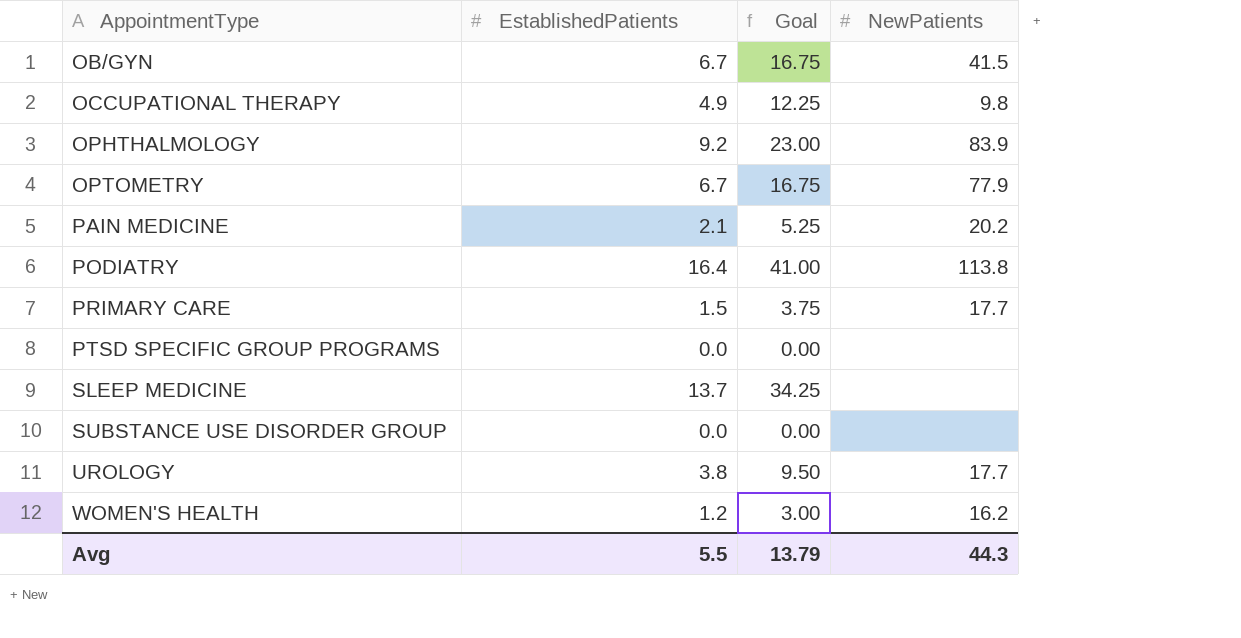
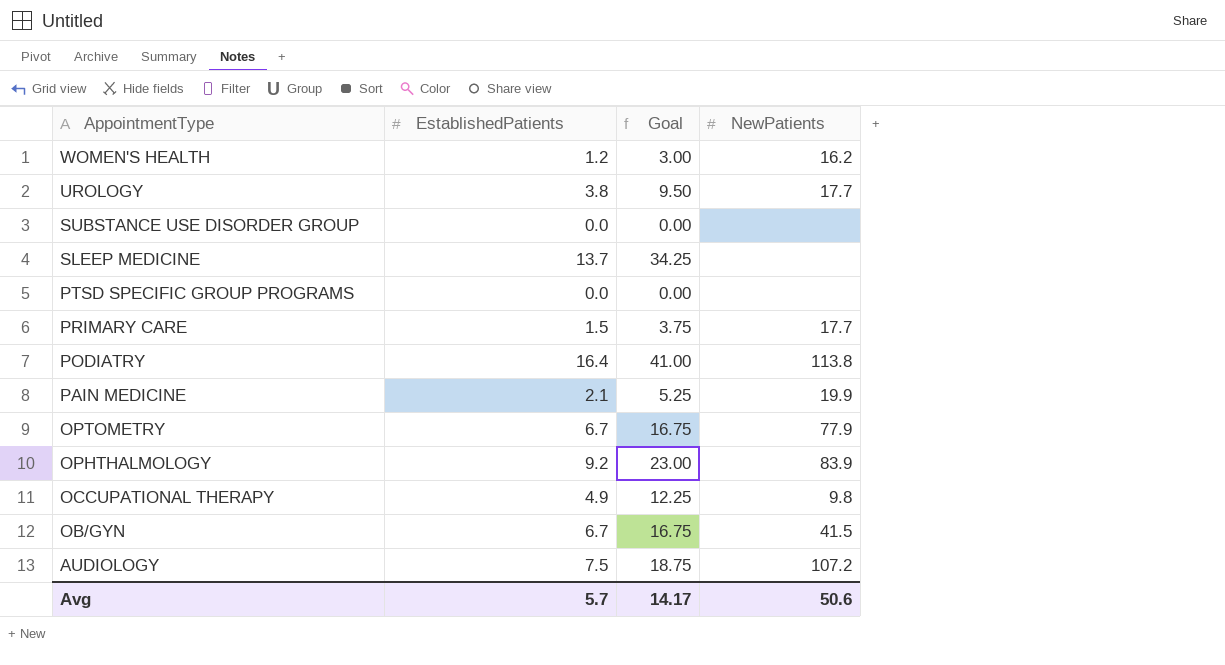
row order: AppointmentType ascending -> AppointmentType descending
PAIN MEDICINE | NewPatients: 20.2 -> 19.9
row AUDIOLOGY: none -> 7.5 | 18.75 | 107.2
Avg | EstablishedPatients: 5.5 -> 5.7
Avg | Goal: 13.79 -> 14.17
Avg | NewPatients: 44.3 -> 50.6

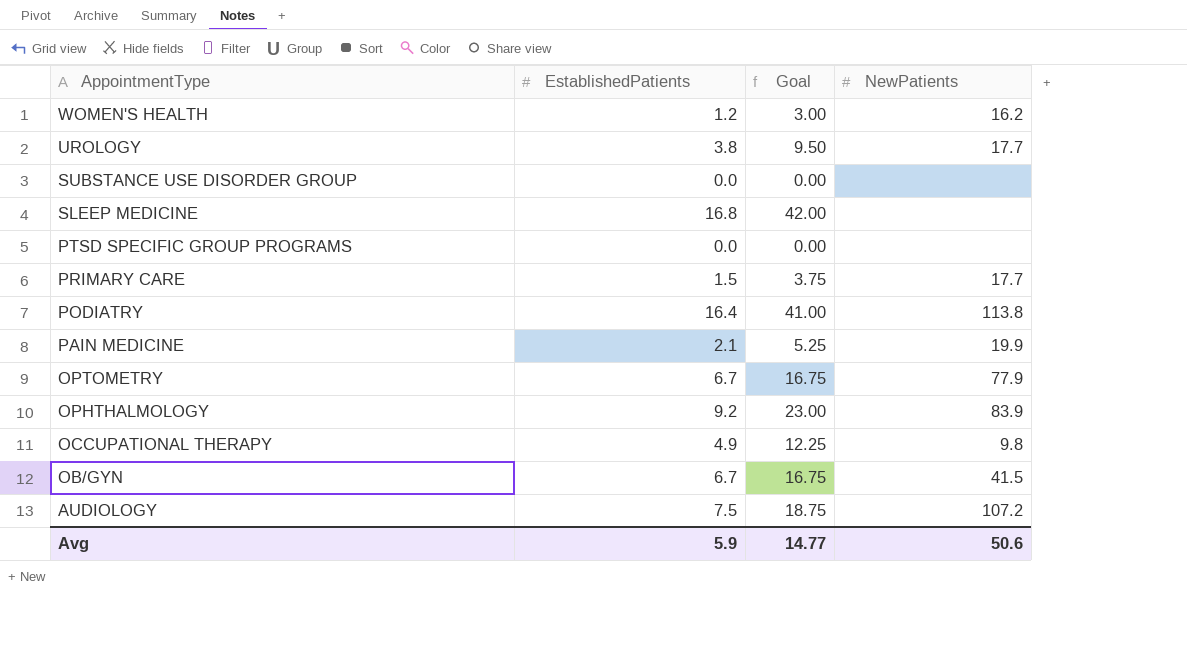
SLEEP MEDICINE | EstablishedPatients: 13.7 -> 16.8
SLEEP MEDICINE | Goal: 34.25 -> 42.00
Avg | EstablishedPatients: 5.7 -> 5.9
Avg | Goal: 14.17 -> 14.77

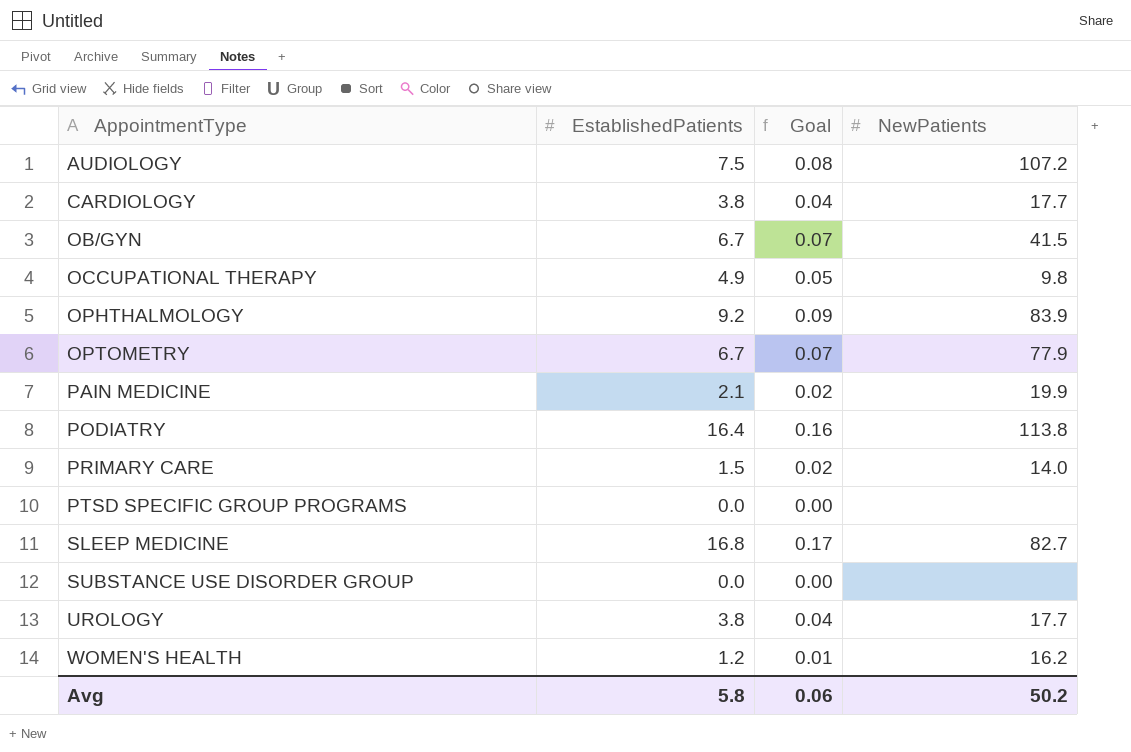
row order: AppointmentType descending -> AppointmentType ascending
column Goal | formula: [EstablishedPatients] * 2.5 -> [EstablishedPatients] * 0.01
row CARDIOLOGY: none -> 3.8 | 0.04 | 17.7
PRIMARY CARE | NewPatients: 17.7 -> 14.0
SLEEP MEDICINE | NewPatients: none -> 82.7
Avg | EstablishedPatients: 5.9 -> 5.8
Avg | Goal: 14.77 -> 0.06
Avg | NewPatients: 50.6 -> 50.2

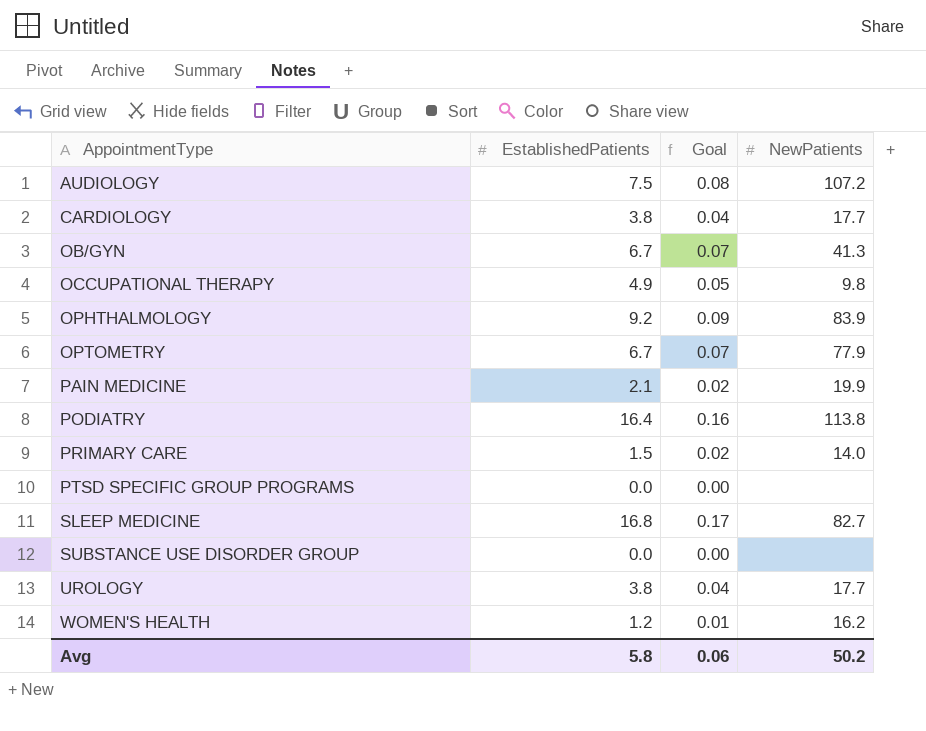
OB/GYN | NewPatients: 41.5 -> 41.3

